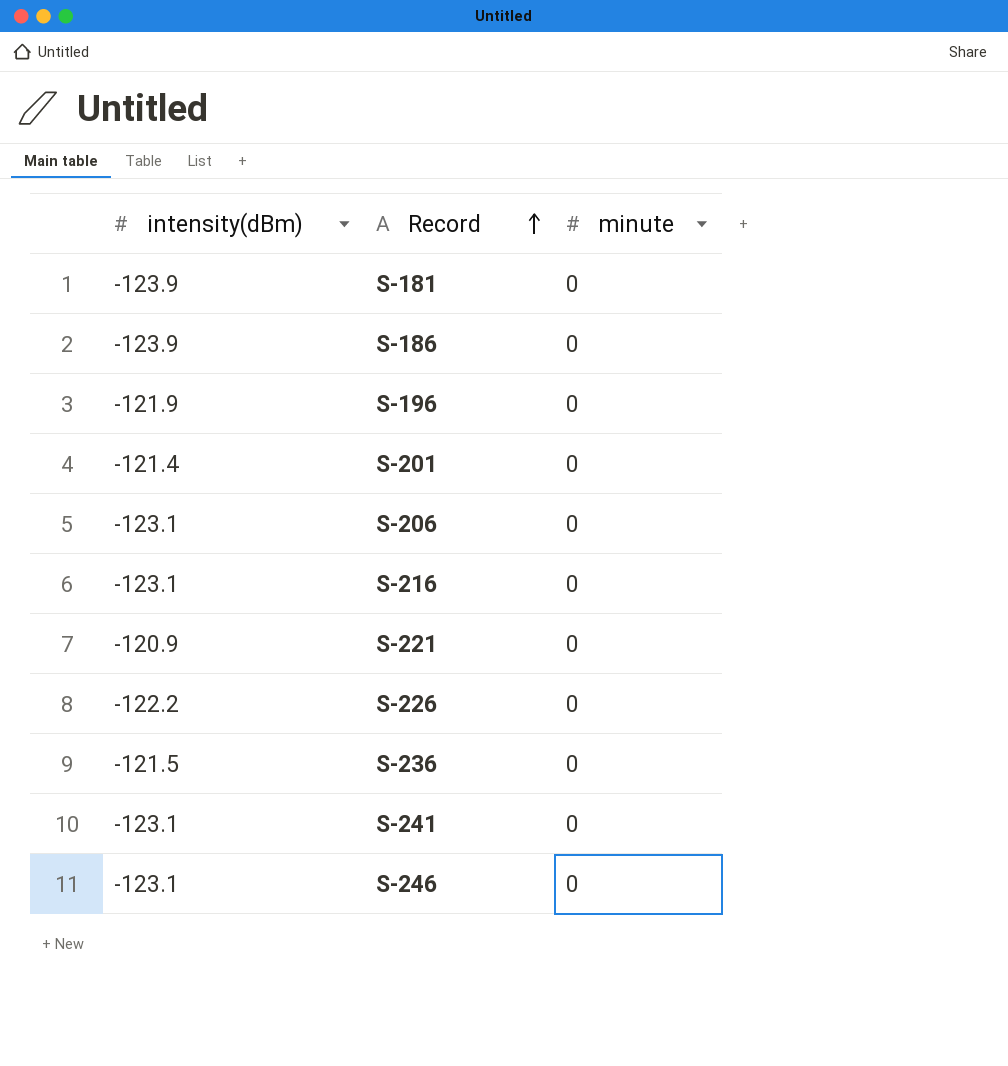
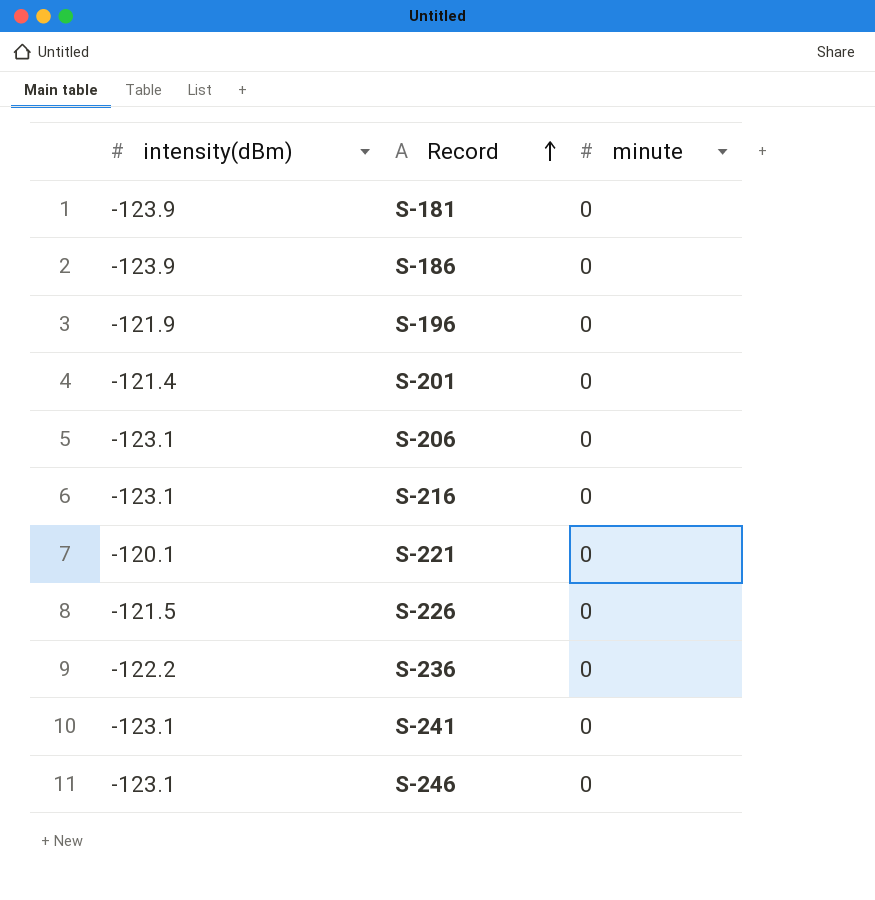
S-221 | intensity(dBm): -120.9 -> -120.1
S-226 | intensity(dBm): -122.2 -> -121.5
S-236 | intensity(dBm): -121.5 -> -122.2

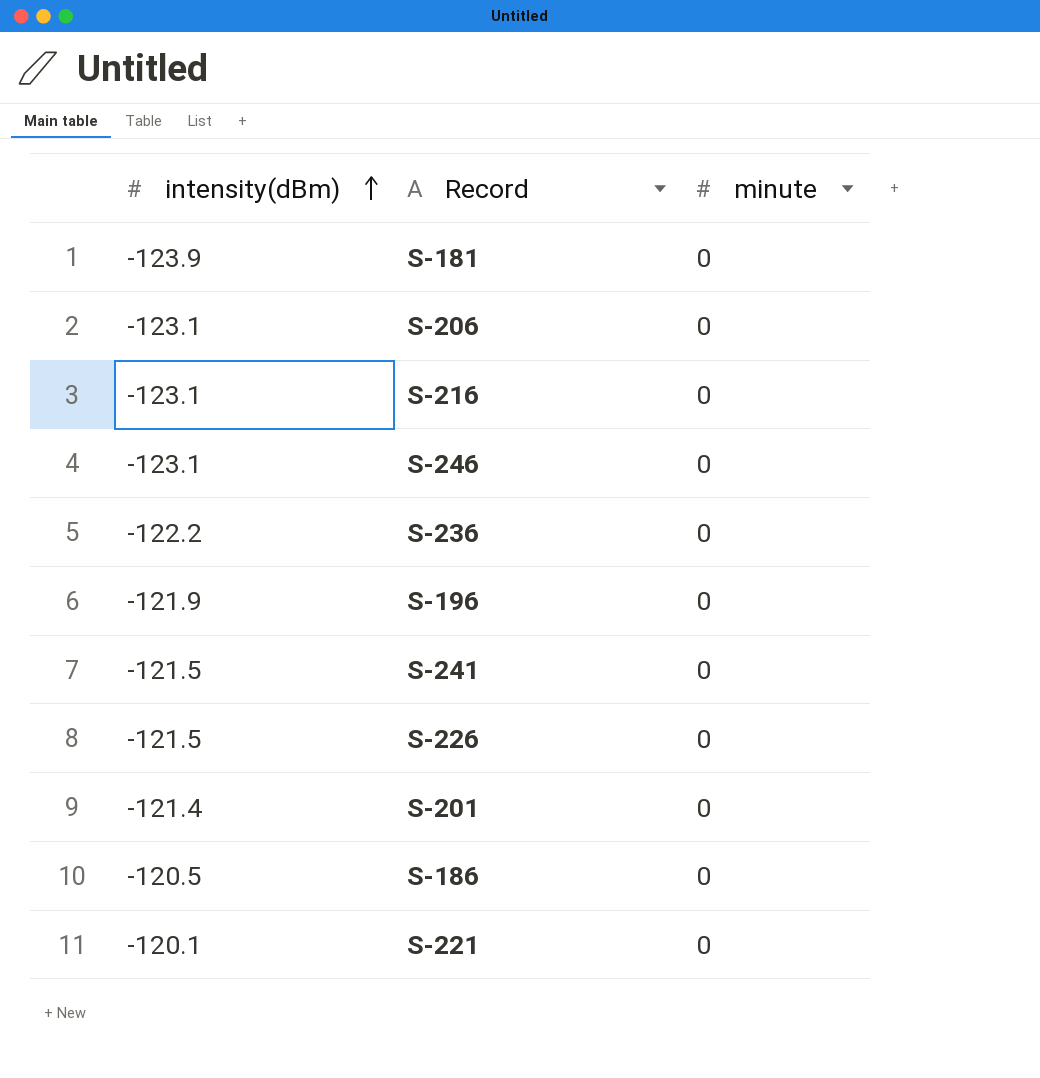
row order: Record ascending -> intensity(dBm) ascending
S-241 | intensity(dBm): -123.1 -> -121.5
S-186 | intensity(dBm): -123.9 -> -120.5

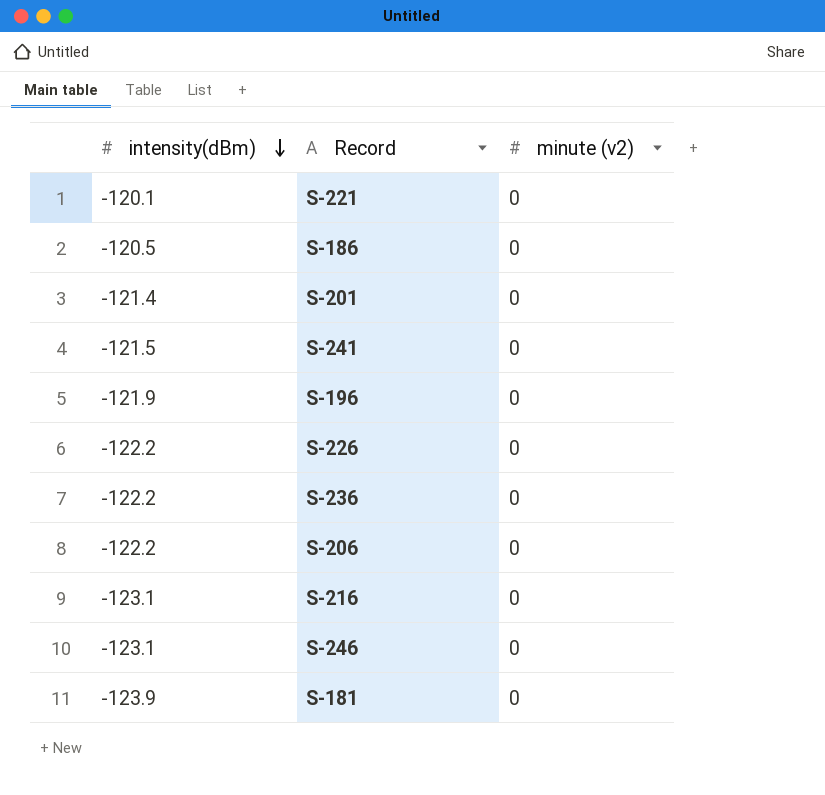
row order: intensity(dBm) ascending -> intensity(dBm) descending
column name: minute -> minute (v2)
S-226 | intensity(dBm): -121.5 -> -122.2
S-206 | intensity(dBm): -123.1 -> -122.2

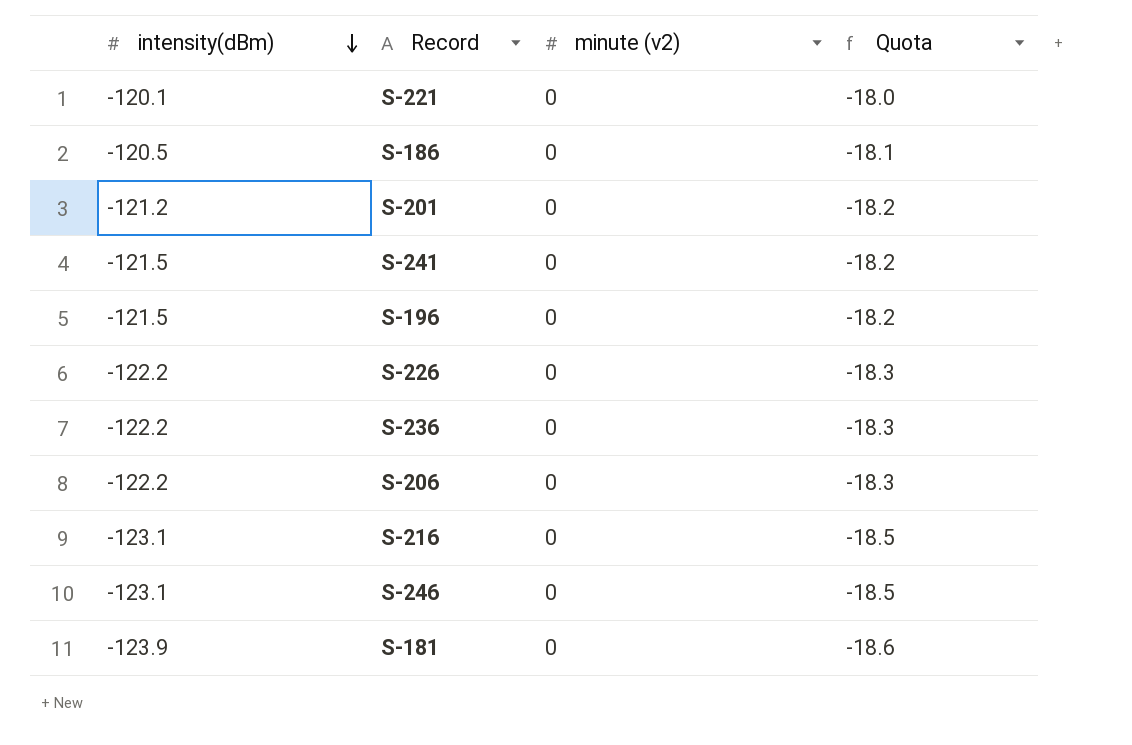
column Quota | formula: none -> [intensity(dBm)] * 0.15
S-201 | intensity(dBm): -121.4 -> -121.2
S-196 | intensity(dBm): -121.9 -> -121.5

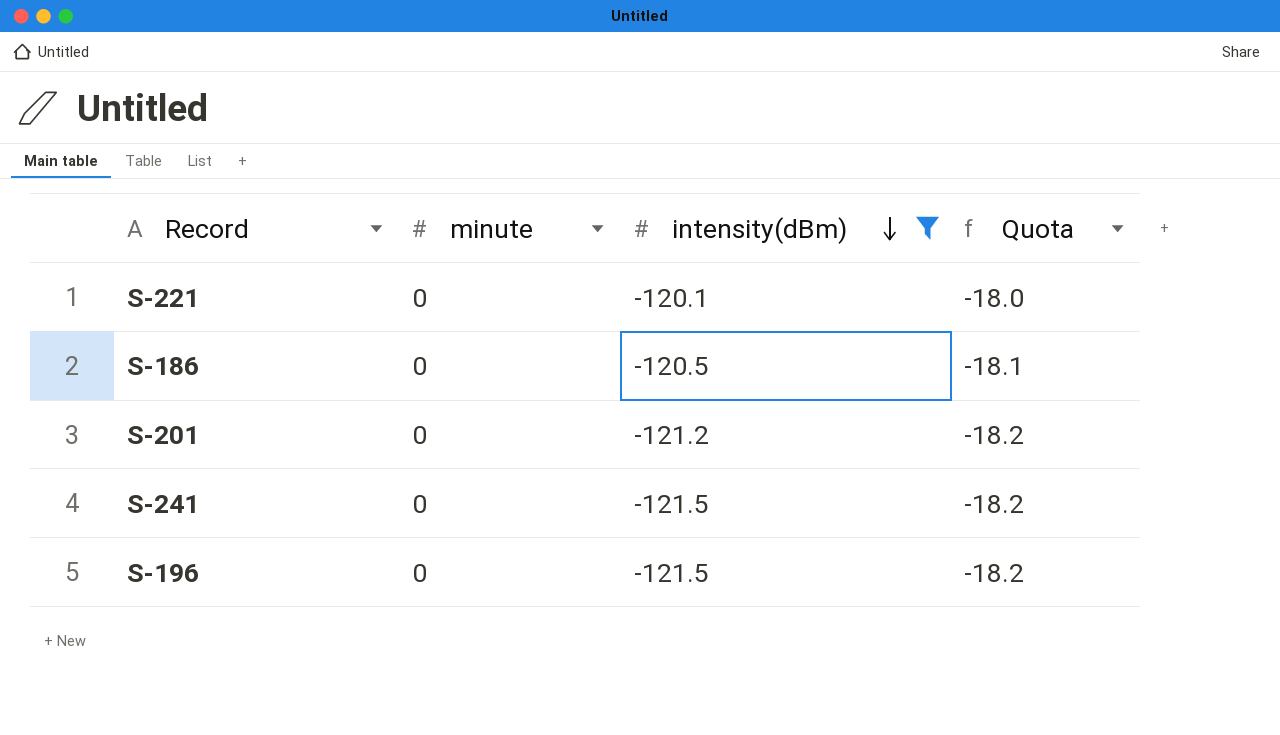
filter: none -> intensity(dBm) >= -121.5
column name: minute (v2) -> minute
column intensity(dBm) | position: 1 -> 3

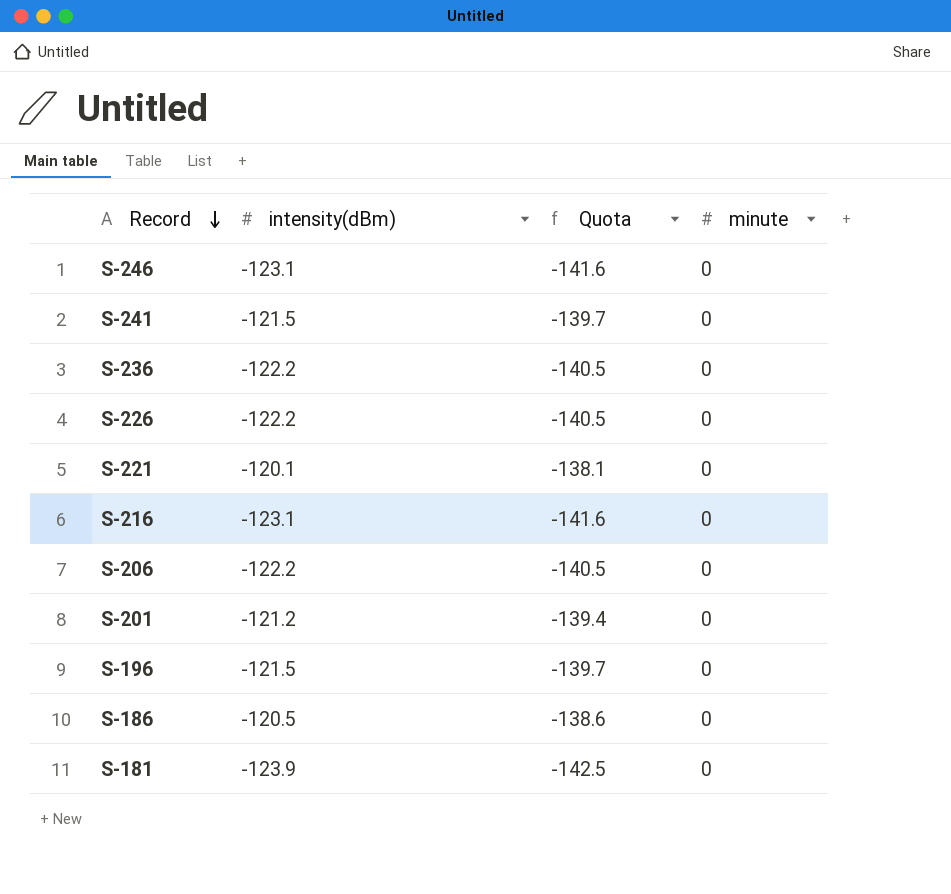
filter: intensity(dBm) >= -121.5 -> none
row order: intensity(dBm) descending -> Record descending
column Quota | formula: [intensity(dBm)] * 0.15 -> [intensity(dBm)] * 1.15
column minute | position: 2 -> 4

